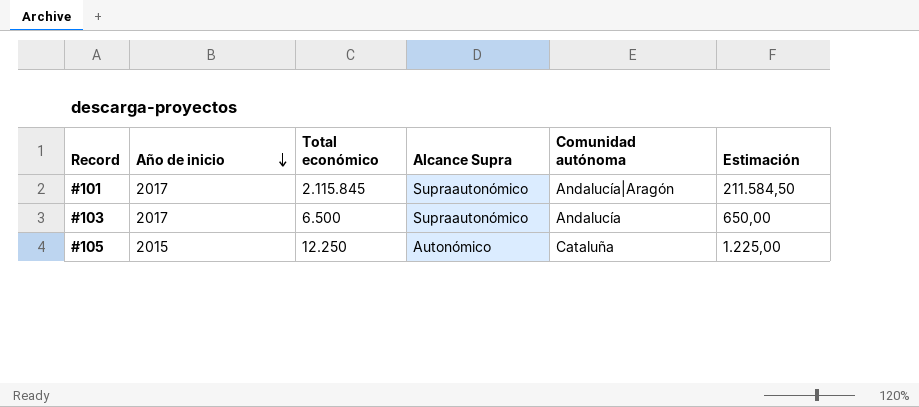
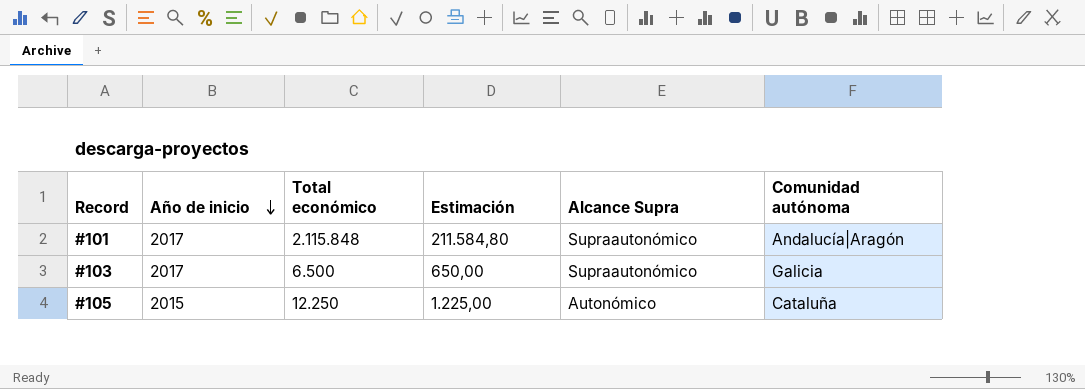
column Estimación | position: 6 -> 4
#101 | Total económico: 2.115.845 -> 2.115.848
#101 | Estimación: 211.584,50 -> 211.584,80
#103 | Comunidad autónoma: Andalucía -> Galicia

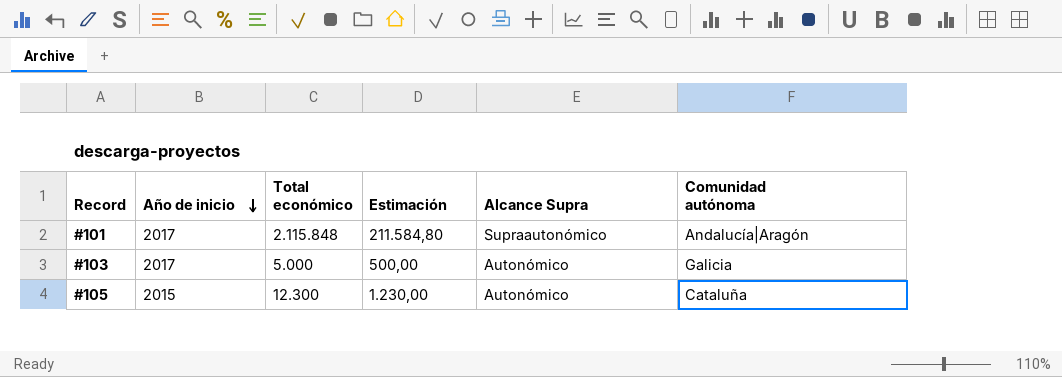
#103 | Total económico: 6.500 -> 5.000
#103 | Estimación: 650,00 -> 500,00
#103 | Alcance Supra: Supraautonómico -> Autonómico
#105 | Total económico: 12.250 -> 12.300
#105 | Estimación: 1.225,00 -> 1.230,00

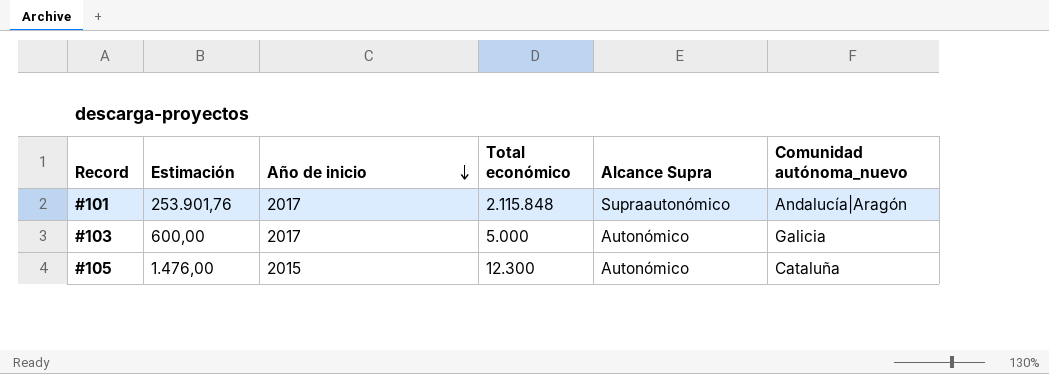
column Estimación | formula: [Total económico] * 0,1 -> [Total económico] * 0,12
column Estimación | position: 4 -> 2
column name: Comunidad autónoma -> Comunidad autónoma_nuevo

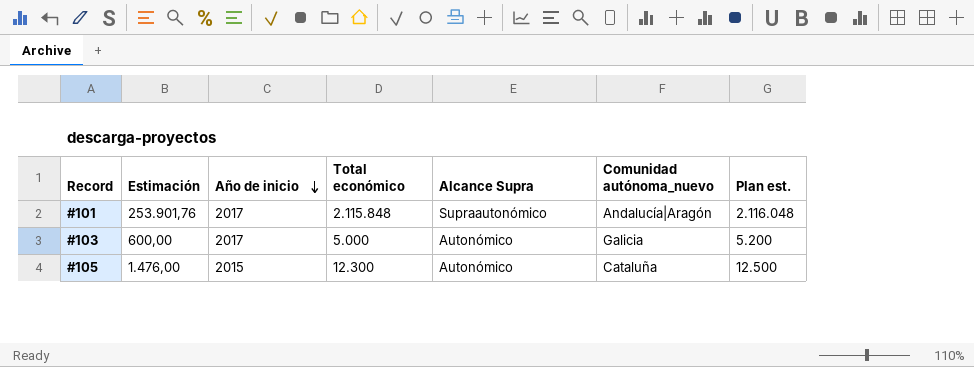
column Plan est. | formula: none -> [Total económico] + 200

